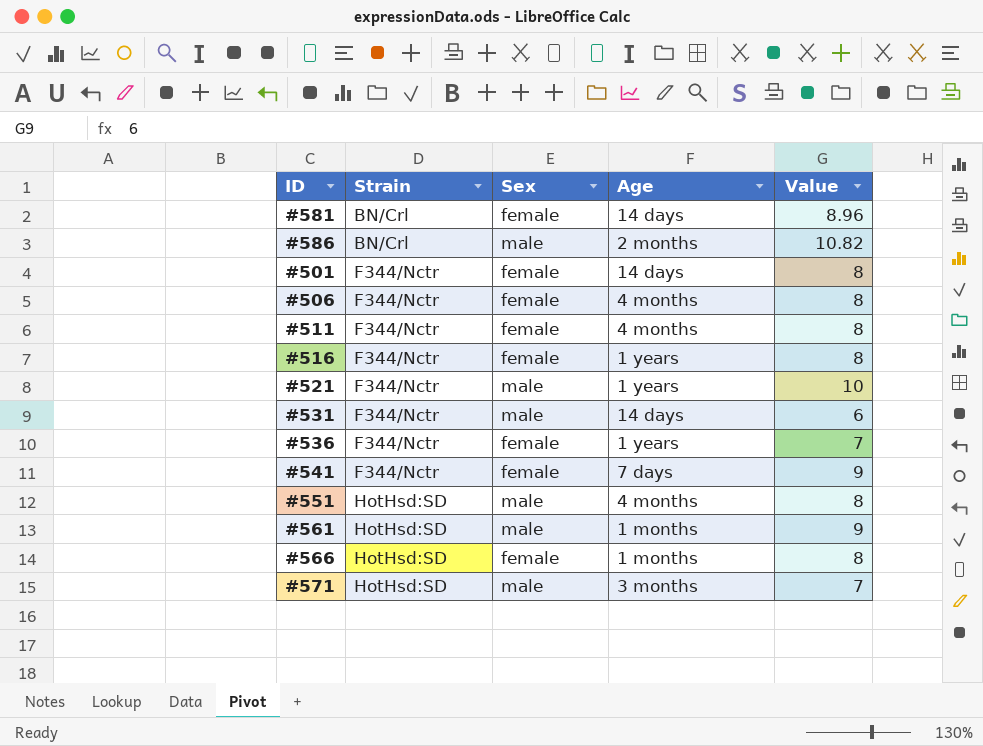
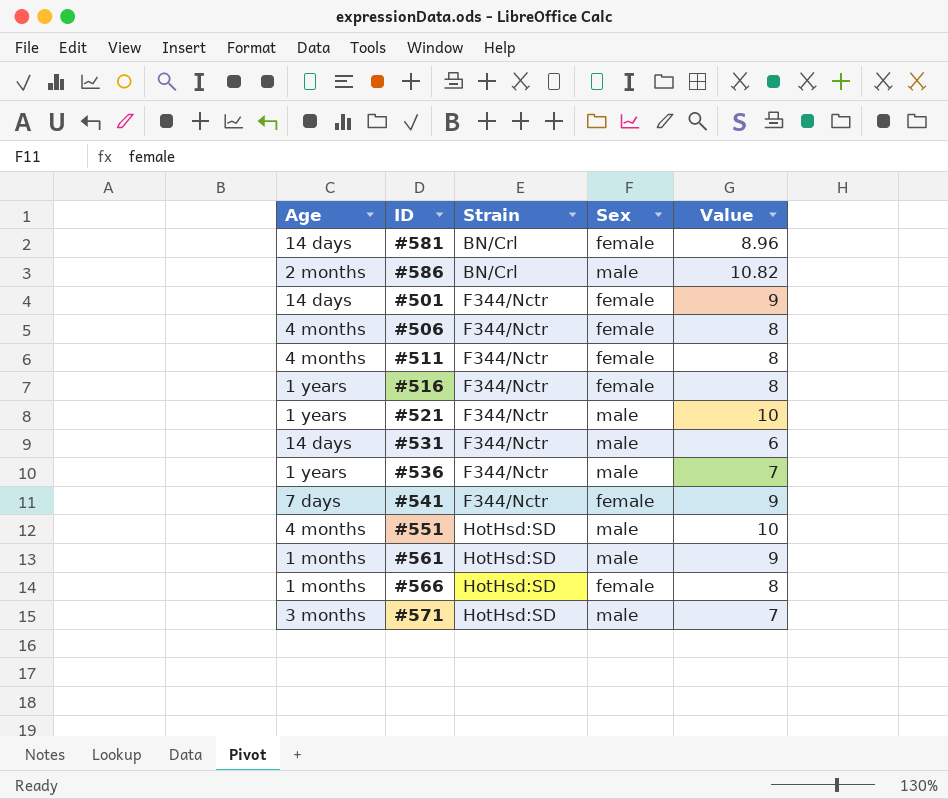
column Age | position: 4 -> 1
#501 | Value: 8 -> 9
#536 | Sex: female -> male
#551 | Value: 8 -> 10

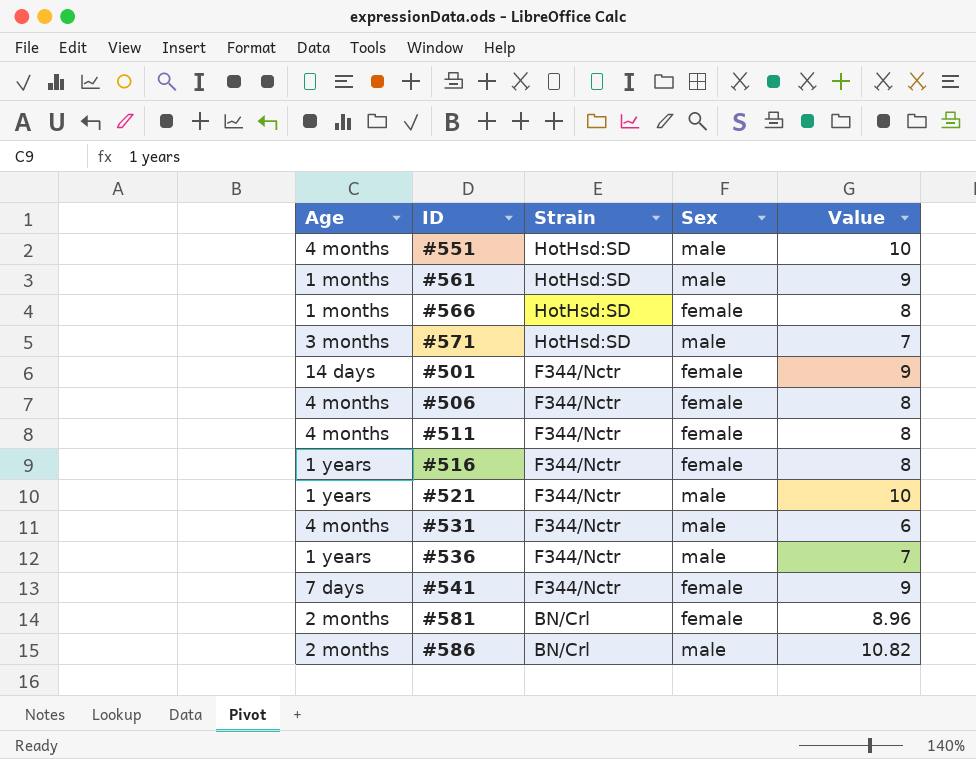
row order: Strain ascending -> Strain descending
#531 | Age: 14 days -> 4 months
#581 | Age: 14 days -> 2 months

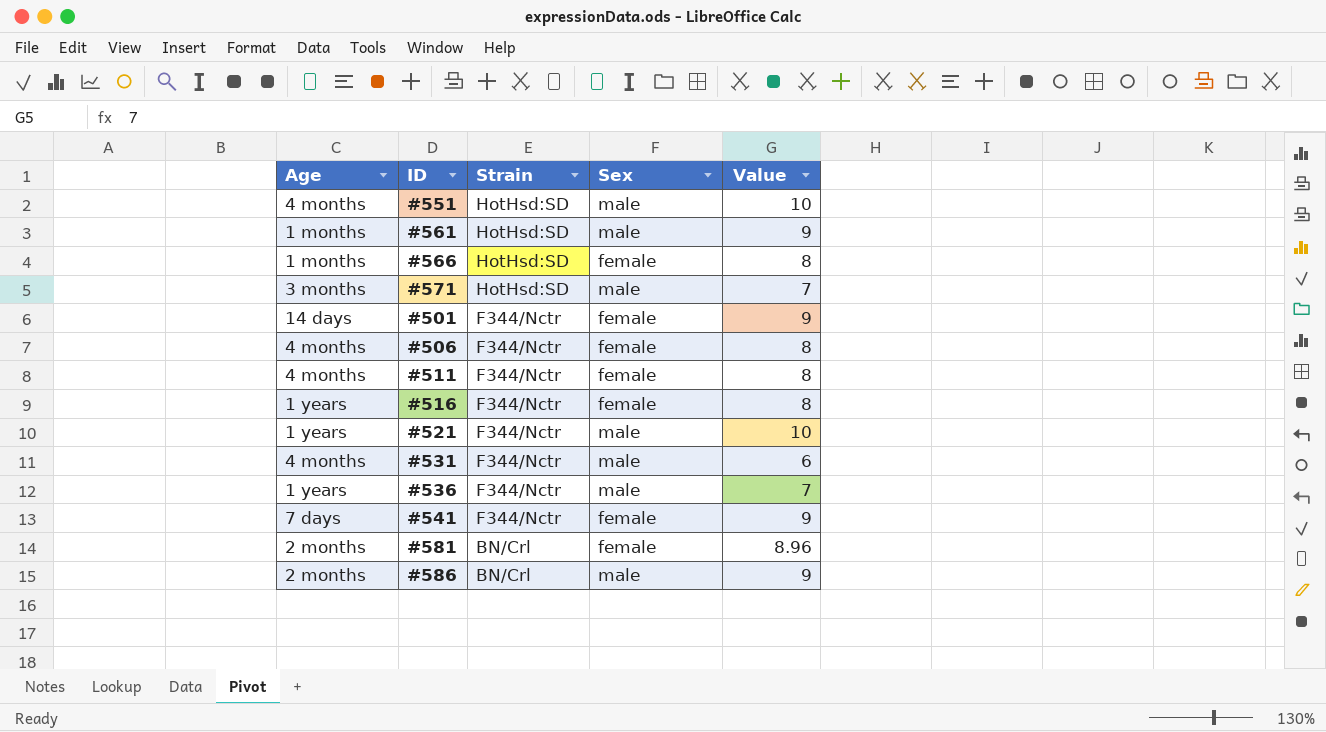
#586 | Value: 10.82 -> 9

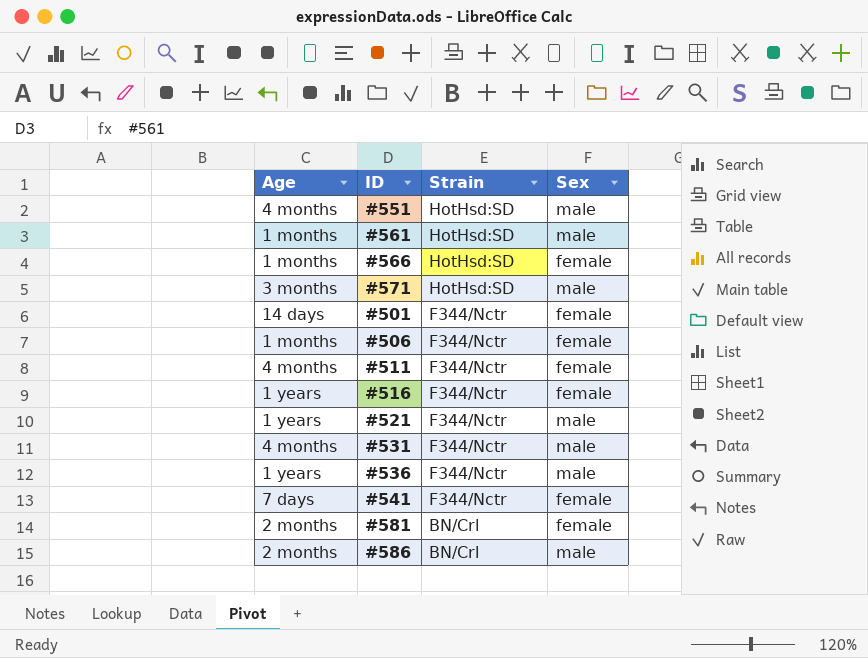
column Value | position: 5 -> none
#506 | Age: 4 months -> 1 months

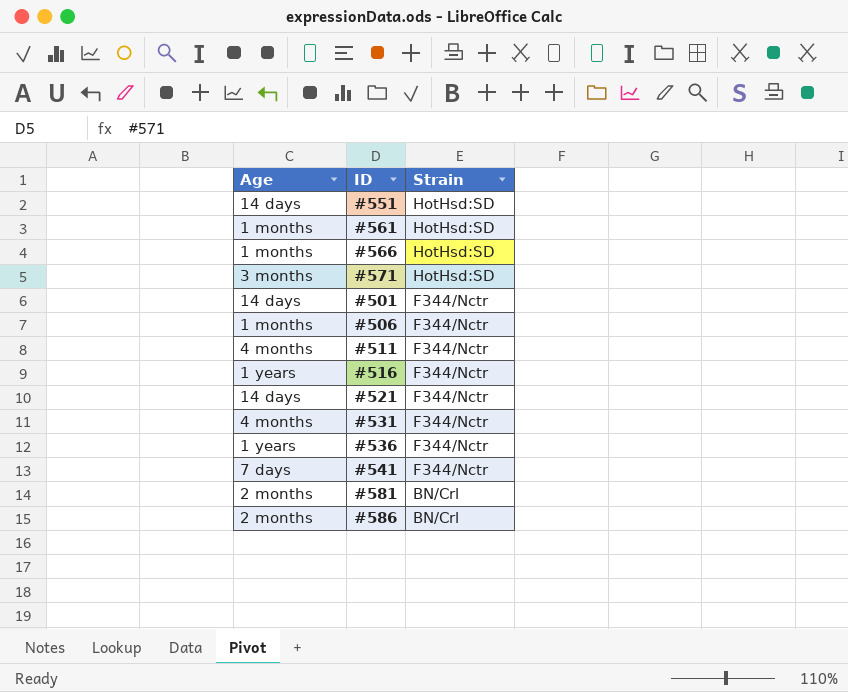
column Sex | position: 4 -> none
#551 | Age: 4 months -> 14 days
#521 | Age: 1 years -> 14 days

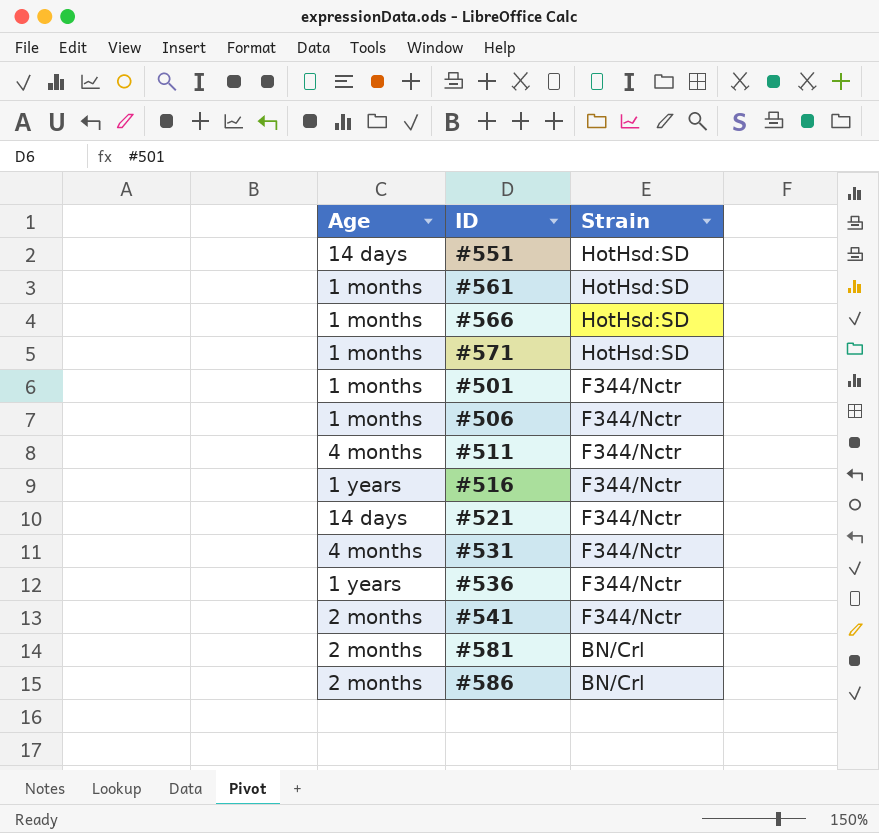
#571 | Age: 3 months -> 1 months
#501 | Age: 14 days -> 1 months
#541 | Age: 7 days -> 2 months

